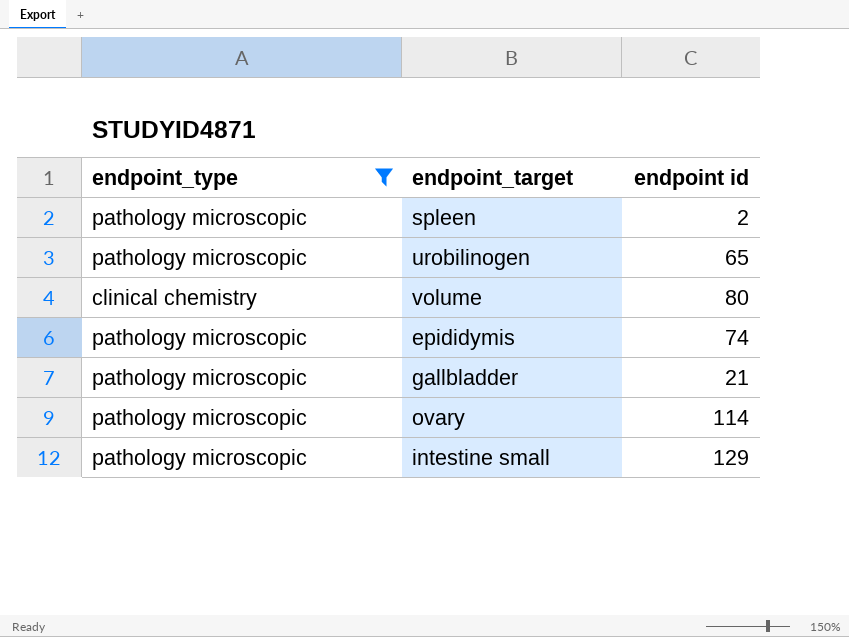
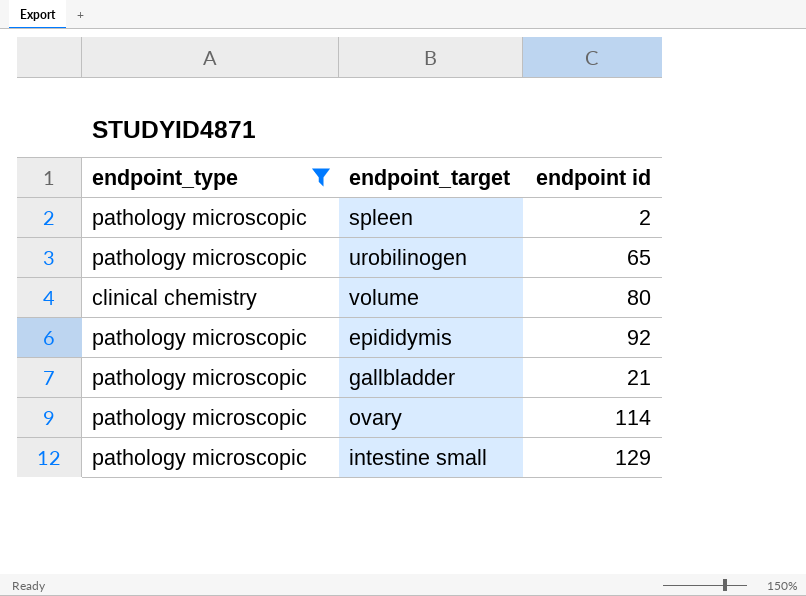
epididymis | endpoint id: 74 -> 92

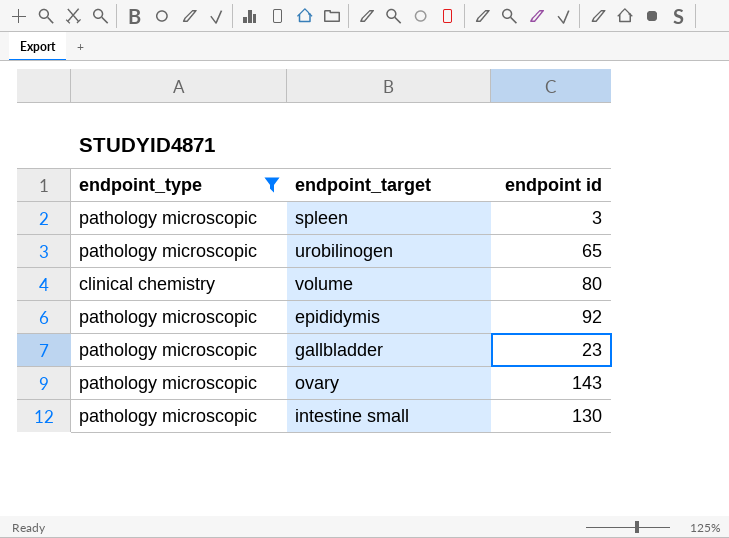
spleen | endpoint id: 2 -> 3
gallbladder | endpoint id: 21 -> 23
ovary | endpoint id: 114 -> 143
intestine small | endpoint id: 129 -> 130

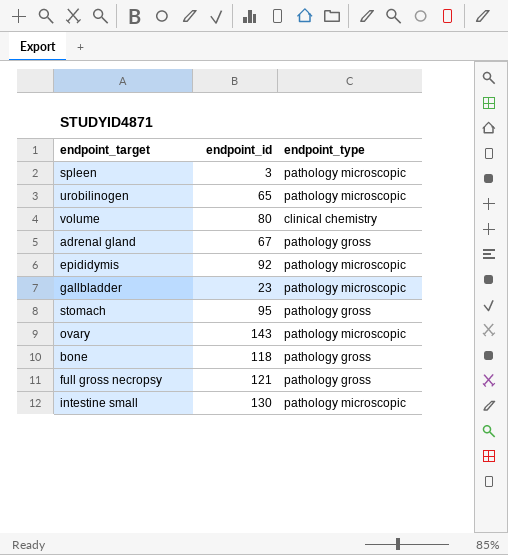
filter: endpoint_type != pathology gross -> none
column name: endpoint id -> endpoint_id
column endpoint_type | position: 1 -> 3

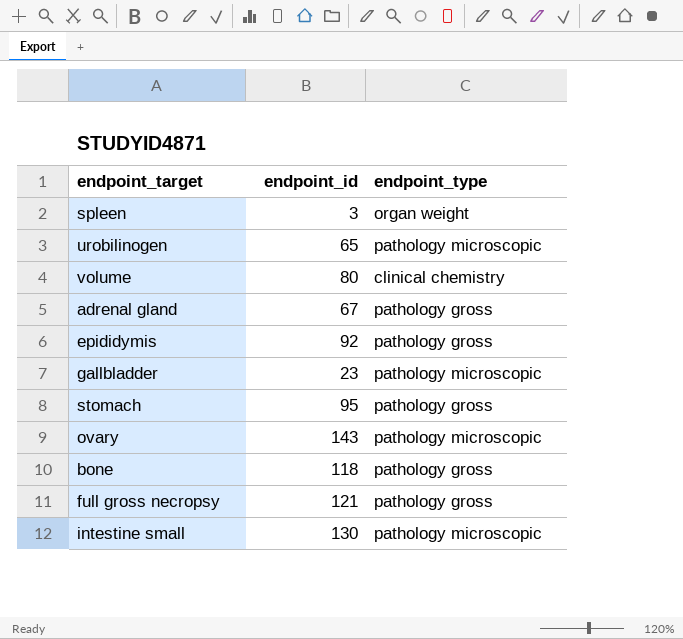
spleen | endpoint_type: pathology microscopic -> organ weight
epididymis | endpoint_type: pathology microscopic -> pathology gross

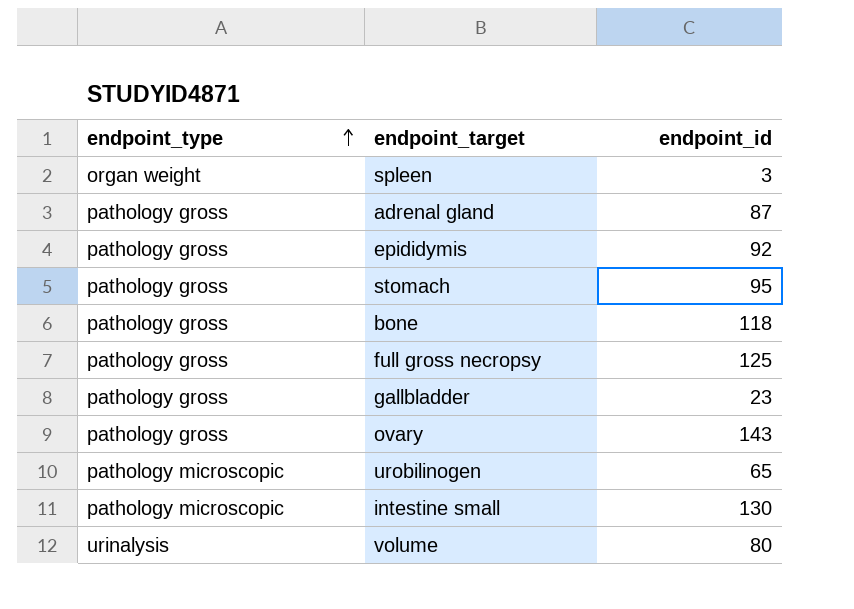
row order: none -> endpoint_type ascending
column endpoint_type | position: 3 -> 1
adrenal gland | endpoint_id: 67 -> 87
full gross necropsy | endpoint_id: 121 -> 125
gallbladder | endpoint_type: pathology microscopic -> pathology gross
ovary | endpoint_type: pathology microscopic -> pathology gross
volume | endpoint_type: clinical chemistry -> urinalysis

